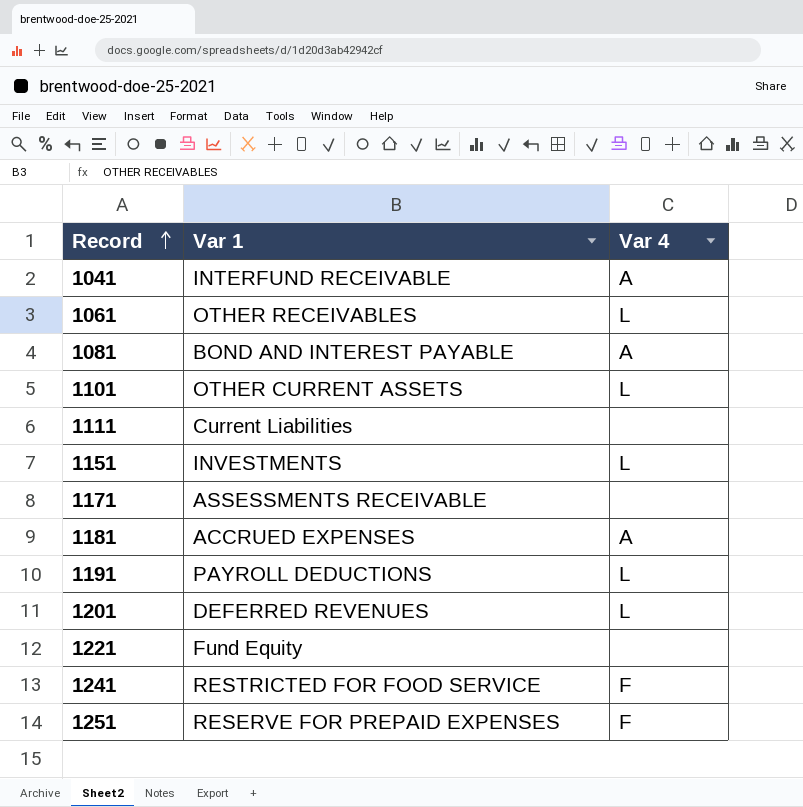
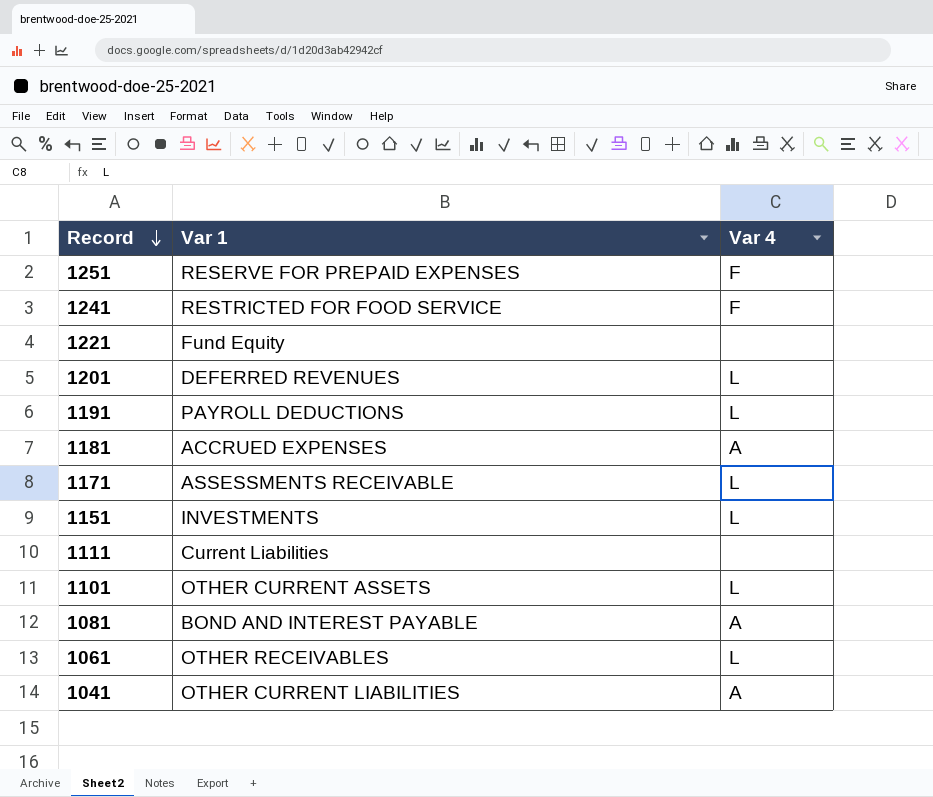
row order: Record ascending -> Record descending
1171 | Var 4: none -> L
1041 | Var 1: INTERFUND RECEIVABLE -> OTHER CURRENT LIABILITIES

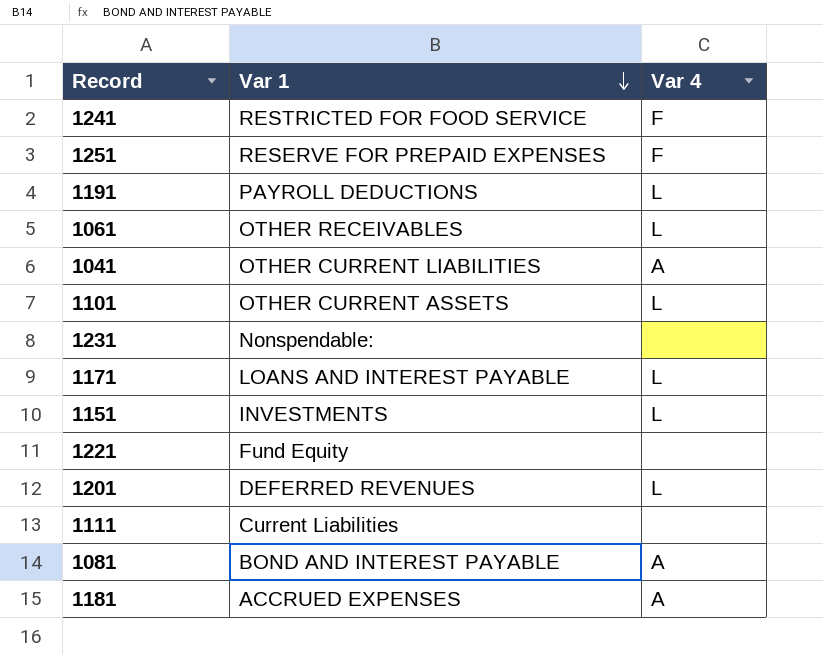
row order: Record descending -> Var 1 descending
row 1231: none -> Nonspendable: | none
1171 | Var 1: ASSESSMENTS RECEIVABLE -> LOANS AND INTEREST PAYABLE

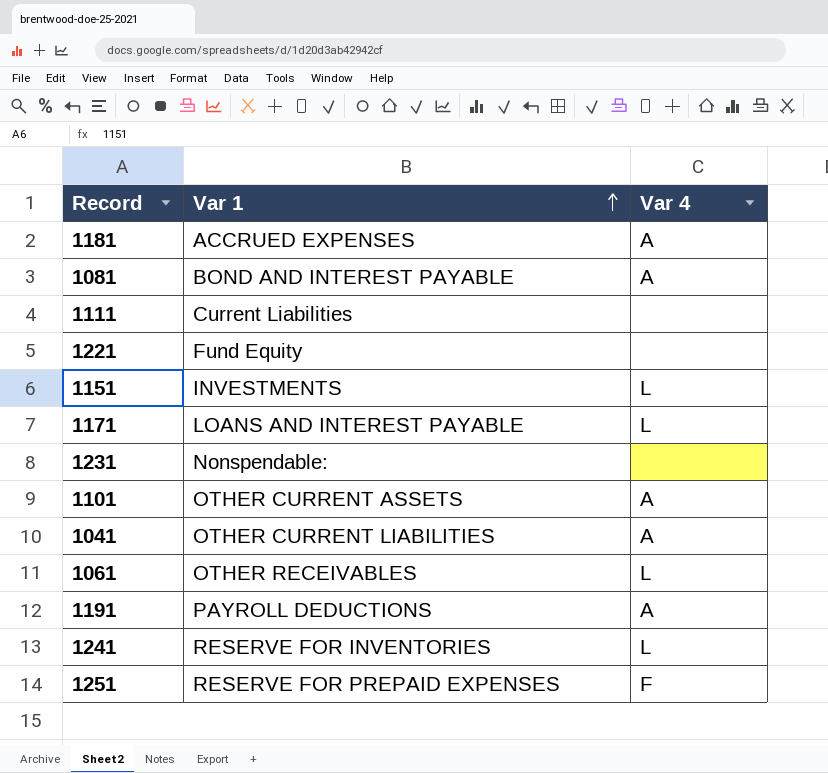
row order: Var 1 descending -> Var 1 ascending
row 1201: DEFERRED REVENUES | L -> none
1101 | Var 4: L -> A
1191 | Var 4: L -> A
1241 | Var 1: RESTRICTED FOR FOOD SERVICE -> RESERVE FOR INVENTORIES
1241 | Var 4: F -> L

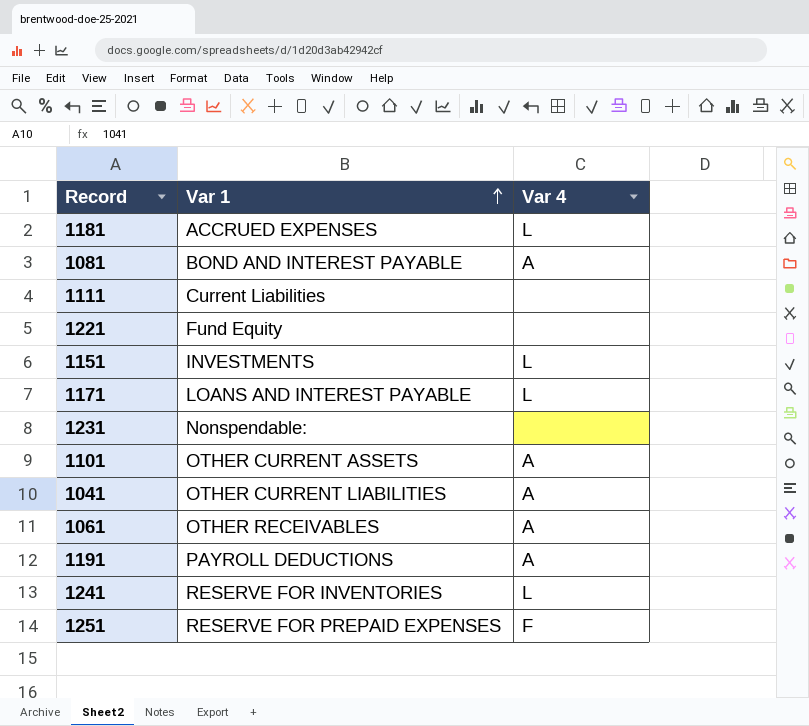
1181 | Var 4: A -> L
1061 | Var 4: L -> A

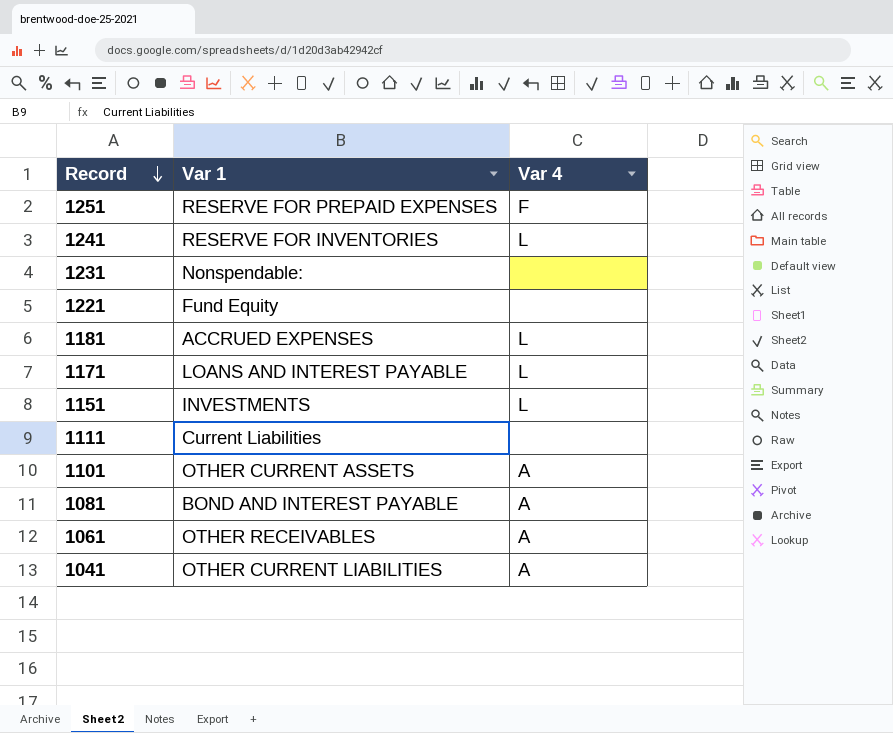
row order: Var 1 ascending -> Record descending
row 1191: PAYROLL DEDUCTIONS | A -> none

